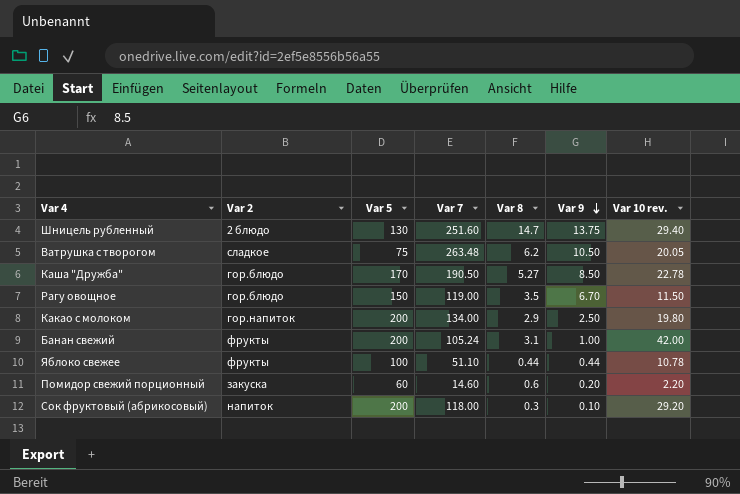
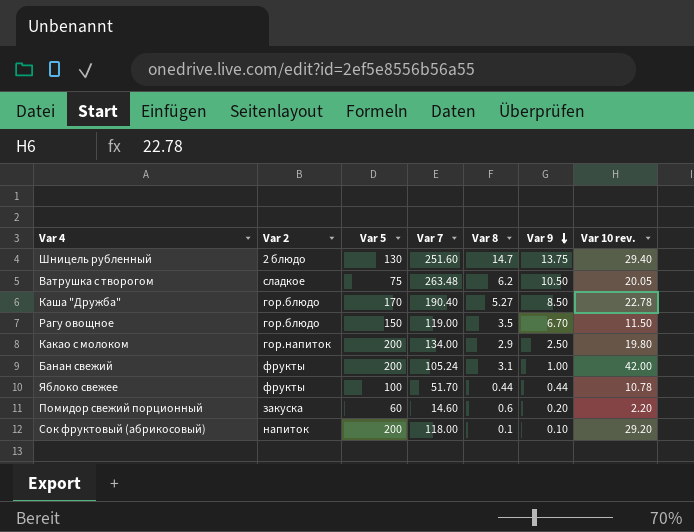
Каша "Дружба" | Var 7: 190.50 -> 190.40
Яблоко свежее | Var 7: 51.10 -> 51.70
Сок фруктовый (абрикосовый) | Var 8: 0.3 -> 0.1

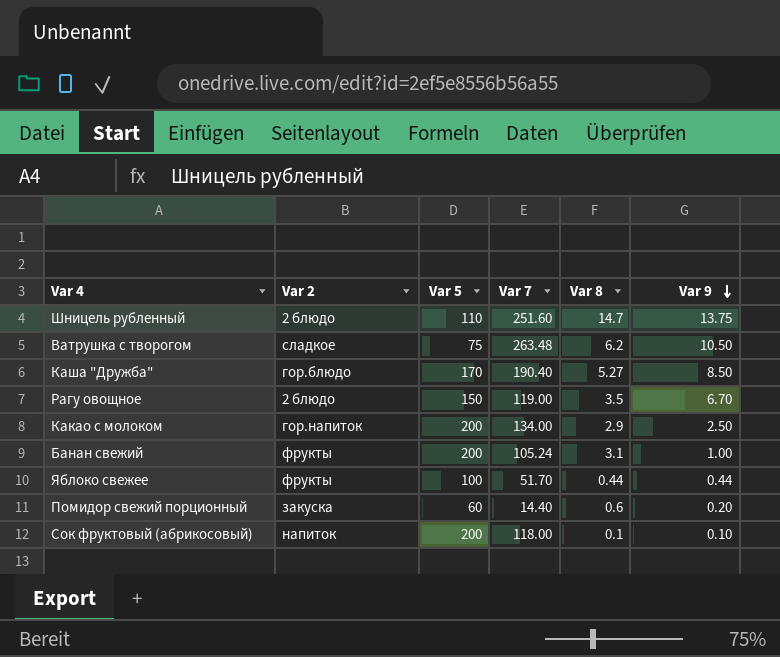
column Var 10 rev. | position: 7 -> none
Шницель рубленный | Var 5: 130 -> 110
Рагу овощное | Var 2: гор.блюдо -> 2 блюдо
Помидор свежий порционный | Var 7: 14.60 -> 14.40

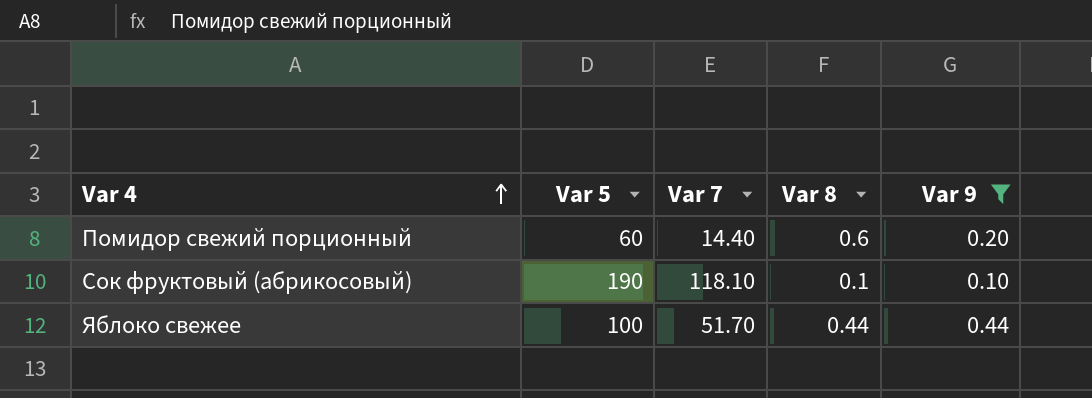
filter: none -> Var 9 <= 0.44
row order: Var 9 descending -> Var 4 ascending
column Var 2 | position: 2 -> none
Сок фруктовый (абрикосовый) | Var 5: 200 -> 190
Сок фруктовый (абрикосовый) | Var 7: 118.00 -> 118.10

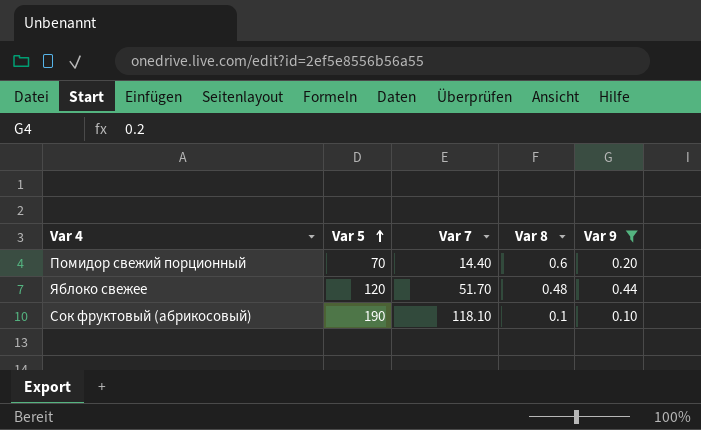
row order: Var 4 ascending -> Var 5 ascending
Помидор свежий порционный | Var 5: 60 -> 70
Яблоко свежее | Var 5: 100 -> 120
Яблоко свежее | Var 8: 0.44 -> 0.48

